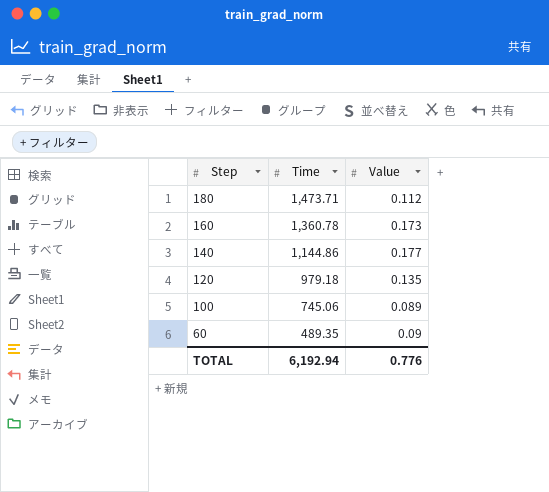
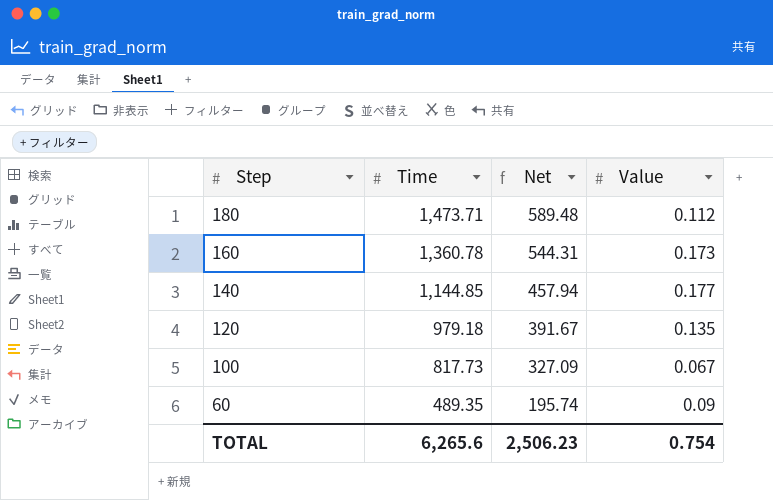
column Net | formula: none -> [Time] * 0.4
140 | Time: 1,144.86 -> 1,144.85
100 | Time: 745.06 -> 817.73
100 | Value: 0.089 -> 0.067
TOTAL | Time: 6,192.94 -> 6,265.6
TOTAL | Value: 0.776 -> 0.754

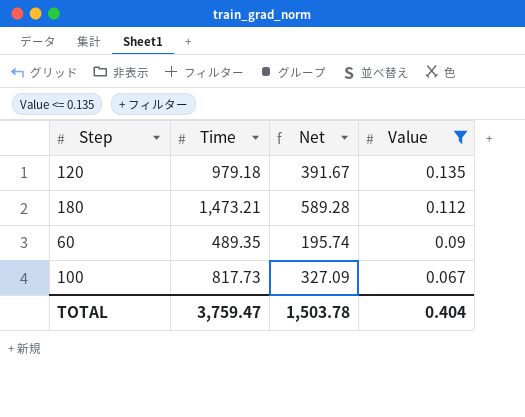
filter: none -> Value <= 0.135
row order: Step descending -> Value descending
180 | Time: 1,473.71 -> 1,473.21
180 | Net: 589.48 -> 589.28
TOTAL | Time: 6,265.6 -> 3,759.47
TOTAL | Net: 2,506.23 -> 1,503.78
TOTAL | Value: 0.754 -> 0.404

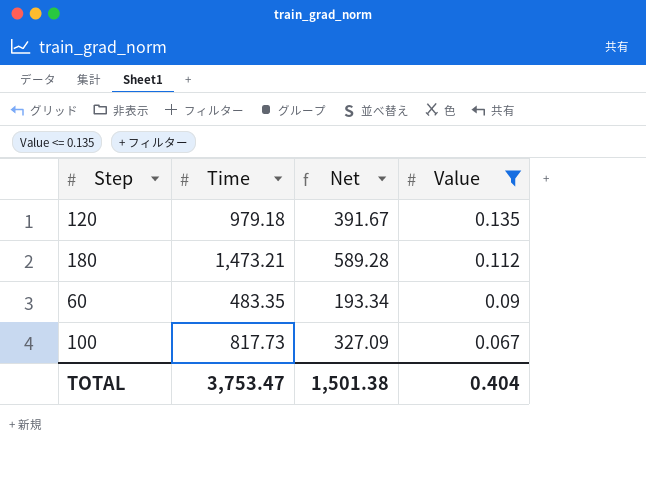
60 | Time: 489.35 -> 483.35
60 | Net: 195.74 -> 193.34
TOTAL | Time: 3,759.47 -> 3,753.47
TOTAL | Net: 1,503.78 -> 1,501.38

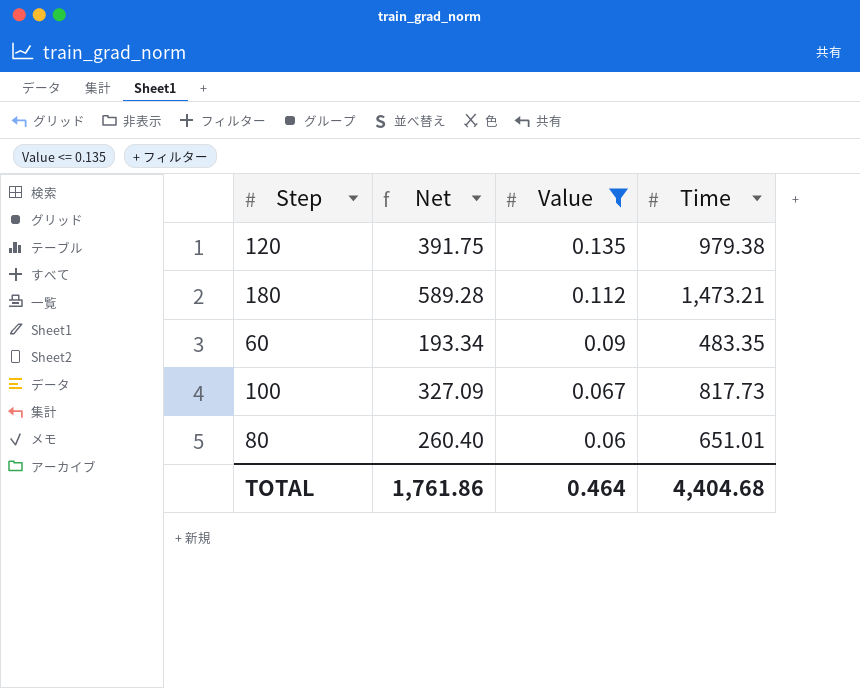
column Time | position: 2 -> 4
120 | Net: 391.67 -> 391.75
120 | Time: 979.18 -> 979.38
row 80: none -> 260.40 | 0.06 | 651.01
TOTAL | Net: 1,501.38 -> 1,761.86
TOTAL | Value: 0.404 -> 0.464
TOTAL | Time: 3,753.47 -> 4,404.68

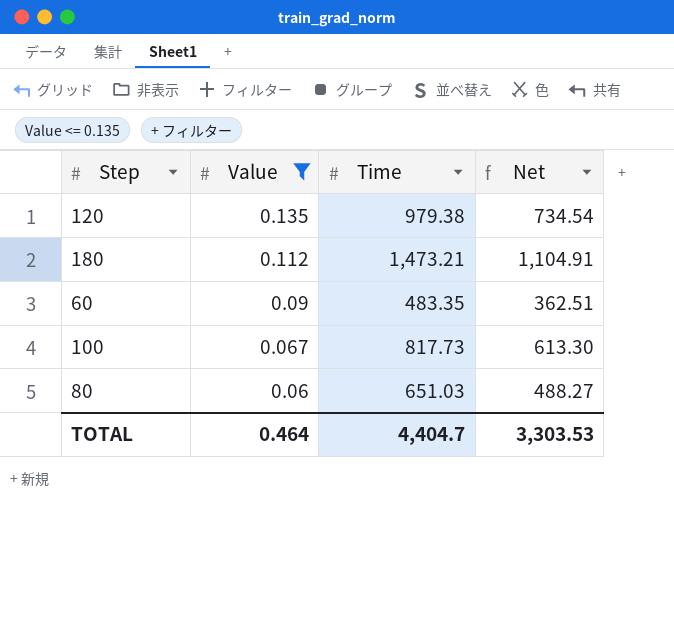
column Net | formula: [Time] * 0.4 -> [Time] * 0.75
column Net | position: 2 -> 4
80 | Time: 651.01 -> 651.03
TOTAL | Time: 4,404.68 -> 4,404.7
TOTAL | Net: 1,761.86 -> 3,303.53

